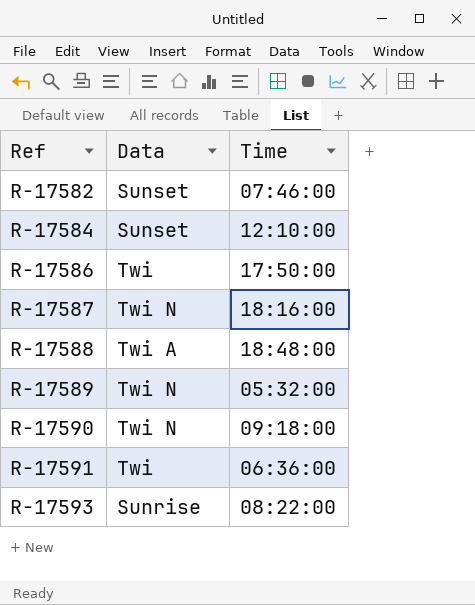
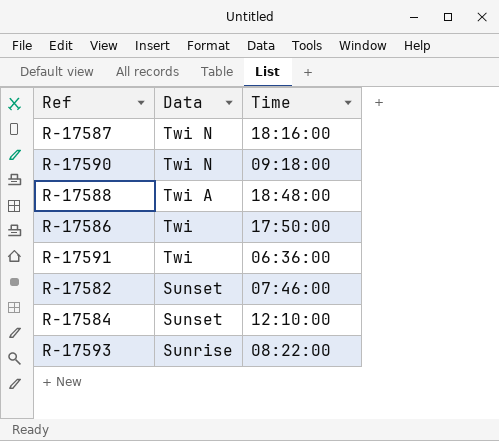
row order: Ref ascending -> Data descending
row R-17589: Twi N | 05:32:00 -> none

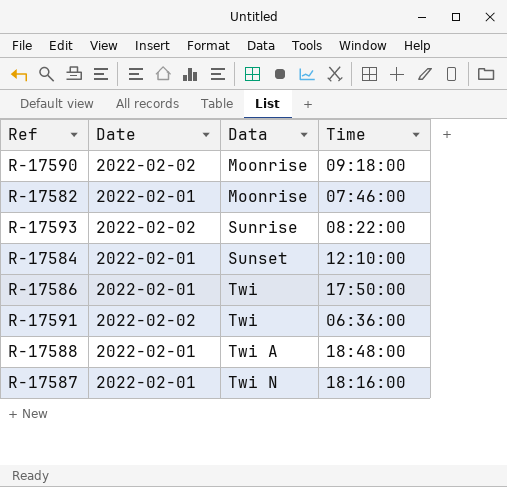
row order: Data descending -> Data ascending
column Date | position: none -> 2
R-17590 | Data: Twi N -> Moonrise
R-17582 | Data: Sunset -> Moonrise

